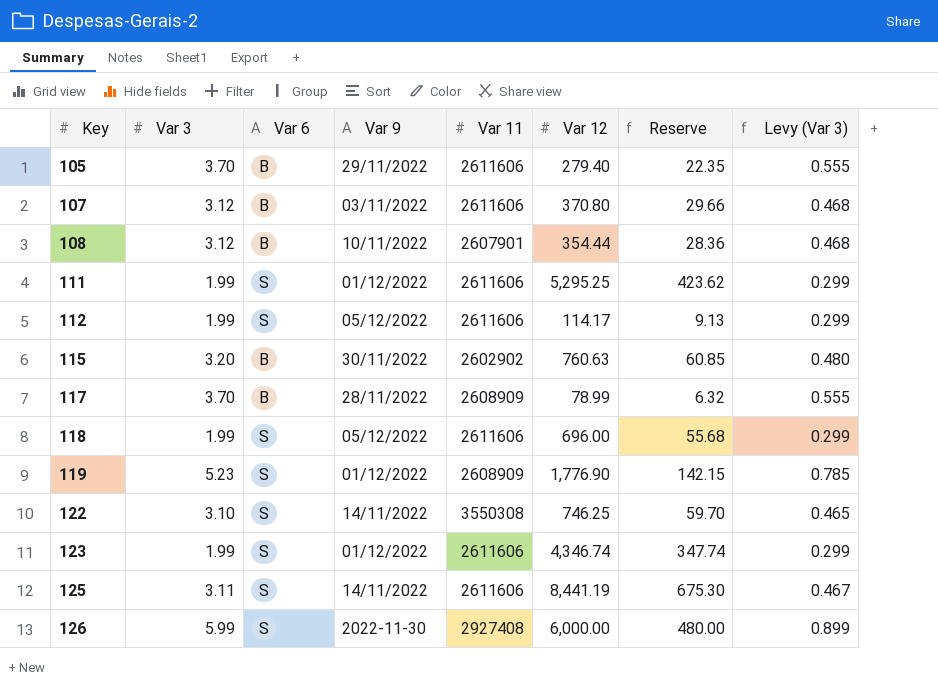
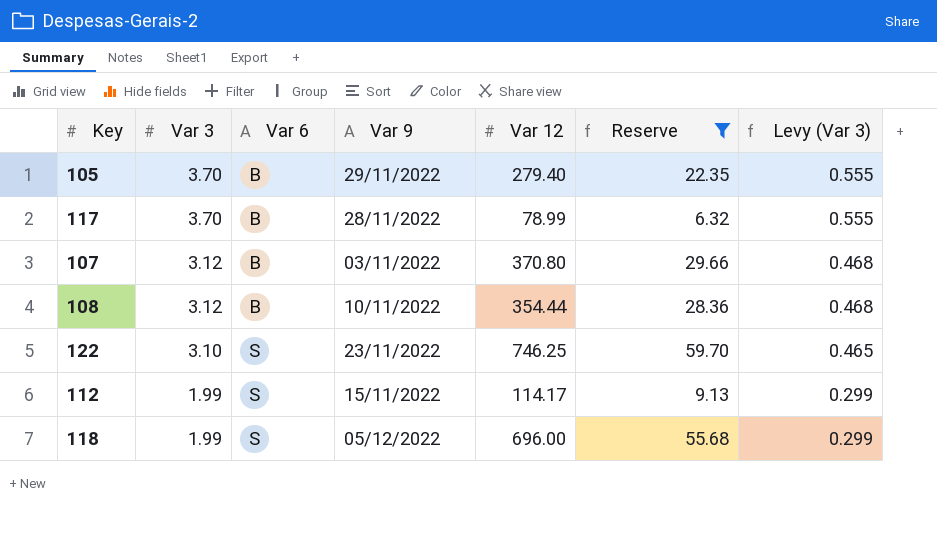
filter: none -> Reserve <= 59.70
row order: Key ascending -> Var 3 descending
column Var 11 | position: 5 -> none
122 | Var 9: 14/11/2022 -> 23/11/2022
112 | Var 9: 05/12/2022 -> 15/11/2022

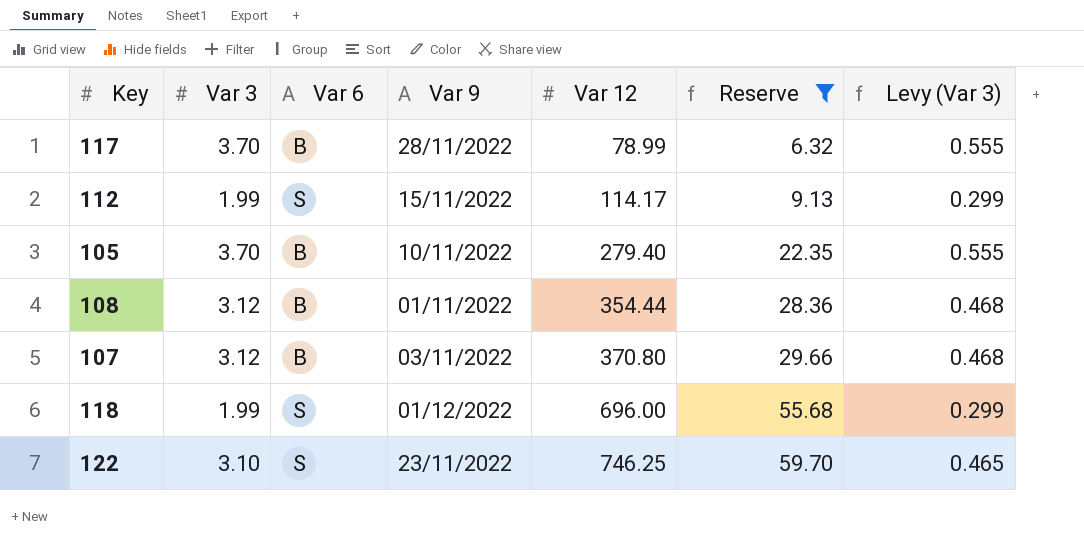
row order: Var 3 descending -> Var 12 ascending
105 | Var 9: 29/11/2022 -> 10/11/2022
108 | Var 9: 10/11/2022 -> 01/11/2022
118 | Var 9: 05/12/2022 -> 01/12/2022

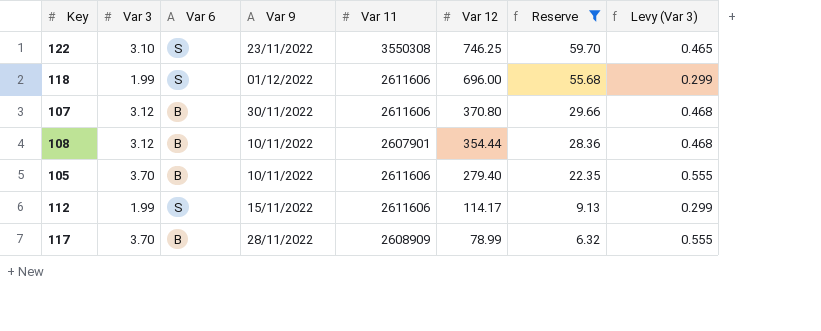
row order: Var 12 ascending -> Var 12 descending
column Var 11 | position: none -> 5
107 | Var 9: 03/11/2022 -> 30/11/2022
108 | Var 9: 01/11/2022 -> 10/11/2022

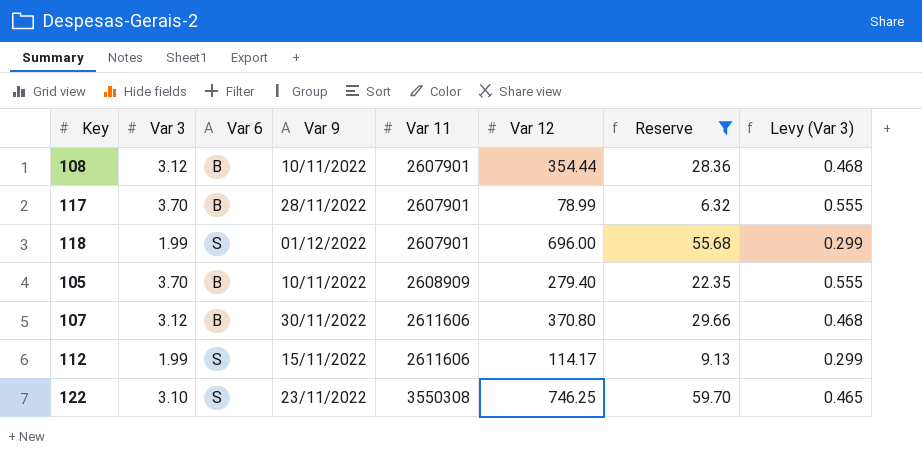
row order: Var 12 descending -> Var 11 ascending
117 | Var 11: 2608909 -> 2607901
118 | Var 11: 2611606 -> 2607901
105 | Var 11: 2611606 -> 2608909

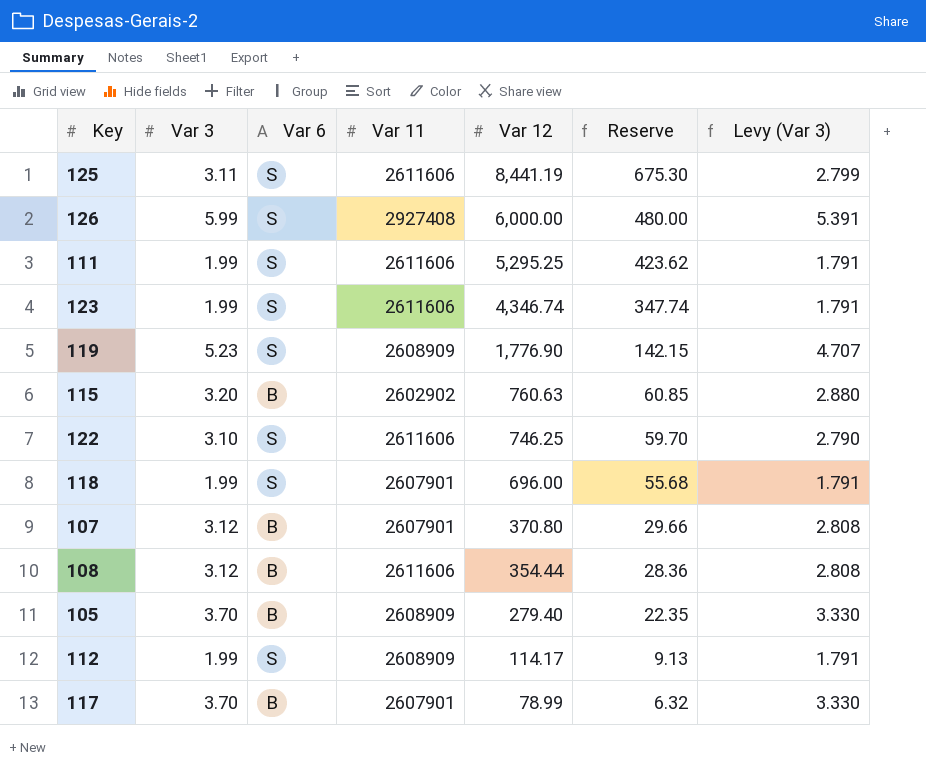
filter: Reserve <= 59.70 -> none
row order: Var 11 ascending -> Var 12 descending
column Var 9 | position: 4 -> none
column Levy (Var 3) | formula: [Var 3] * 0.15 -> [Var 3] * 0.9
122 | Var 11: 3550308 -> 2611606
107 | Var 11: 2611606 -> 2607901
108 | Var 11: 2607901 -> 2611606
112 | Var 11: 2611606 -> 2608909

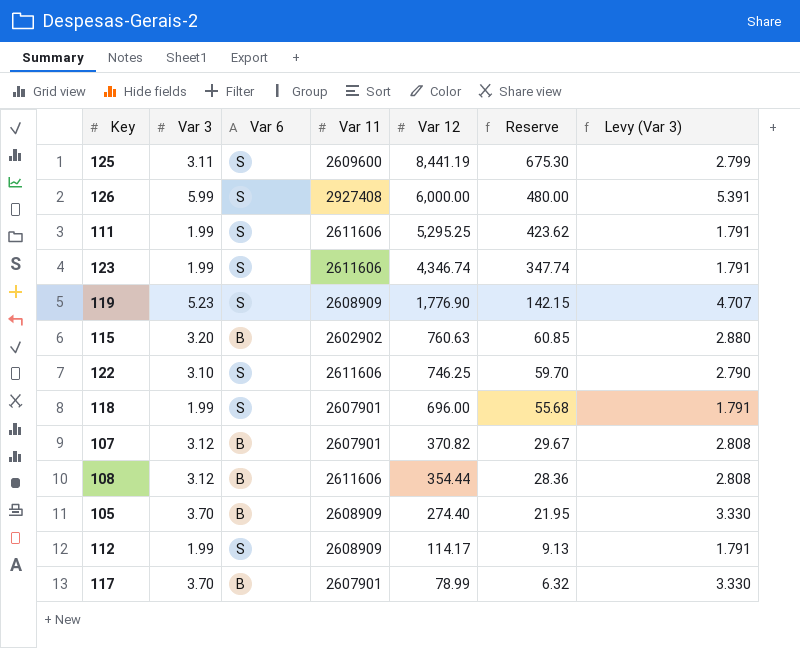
125 | Var 11: 2611606 -> 2609600
107 | Var 12: 370.80 -> 370.82
107 | Reserve: 29.66 -> 29.67
105 | Var 12: 279.40 -> 274.40
105 | Reserve: 22.35 -> 21.95

